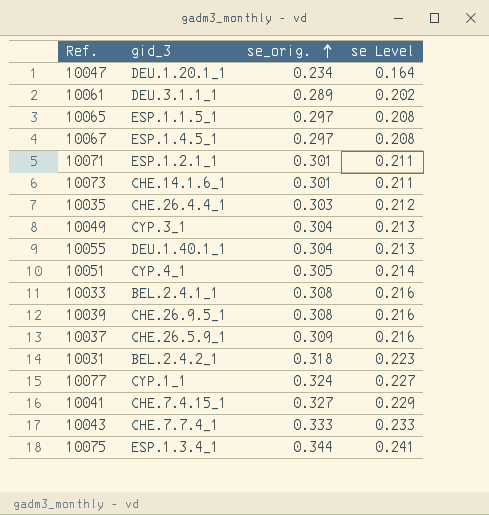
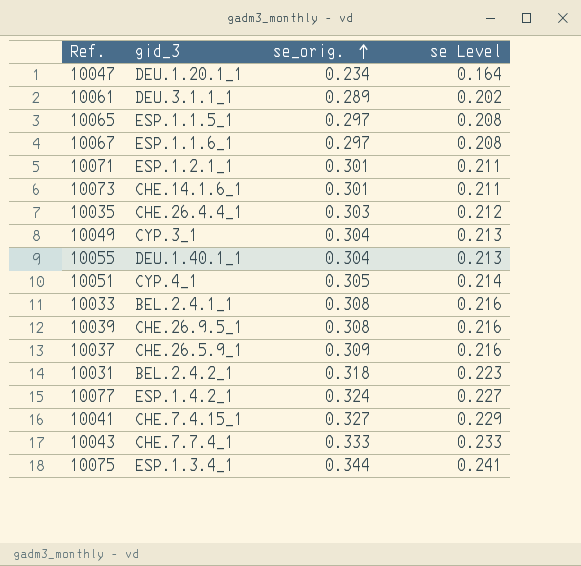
10067 | gid_3: ESP.1.4.5_1 -> ESP.1.1.6_1
10077 | gid_3: CYP.1_1 -> ESP.1.4.2_1

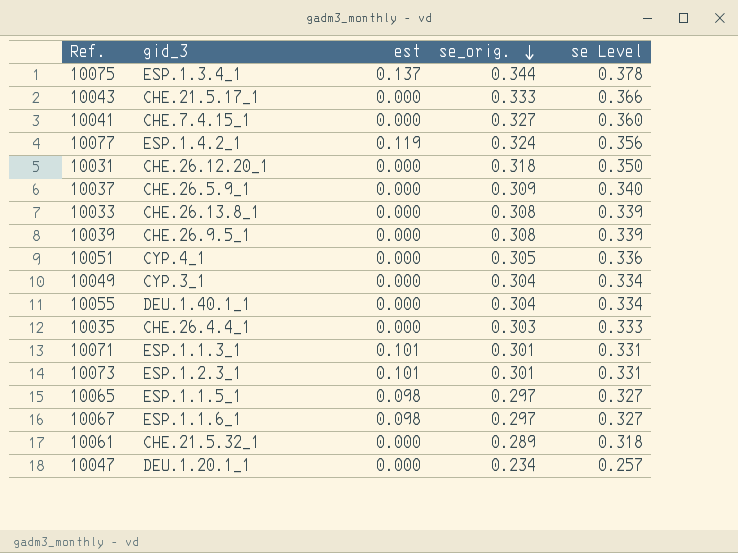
row order: se_orig. ascending -> se_orig. descending
column est | position: none -> 3
column se Level | formula: [se_orig.] * 0.7 -> [se_orig.] * 1.1
10043 | gid_3: CHE.7.7.4_1 -> CHE.21.5.17_1
10031 | gid_3: BEL.2.4.2_1 -> CHE.26.12.20_1
10033 | gid_3: BEL.2.4.1_1 -> CHE.26.13.8_1
10071 | gid_3: ESP.1.2.1_1 -> ESP.1.1.3_1
10073 | gid_3: CHE.14.1.6_1 -> ESP.1.2.3_1
10061 | gid_3: DEU.3.1.1_1 -> CHE.21.5.32_1

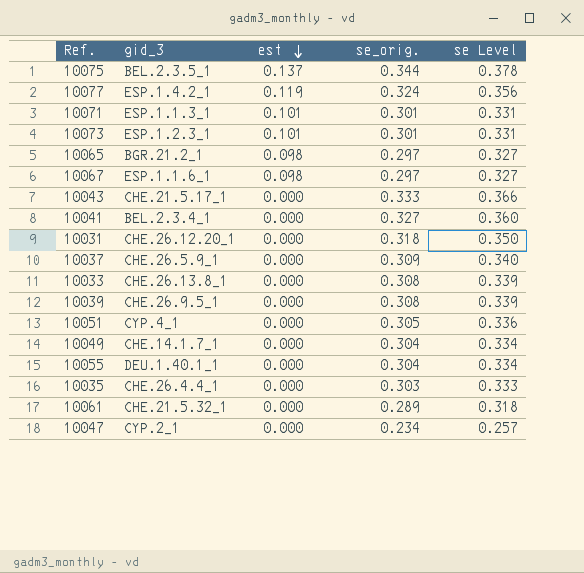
row order: se_orig. descending -> est descending
10075 | gid_3: ESP.1.3.4_1 -> BEL.2.3.5_1
10065 | gid_3: ESP.1.1.5_1 -> BGR.21.2_1
10041 | gid_3: CHE.7.4.15_1 -> BEL.2.3.4_1
10049 | gid_3: CYP.3_1 -> CHE.14.1.7_1
10047 | gid_3: DEU.1.20.1_1 -> CYP.2_1

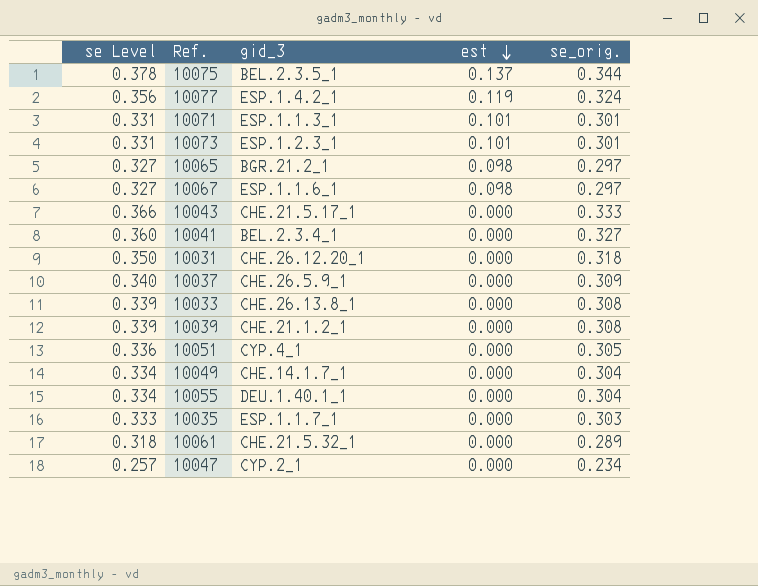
column se Level | position: 5 -> 1
10039 | gid_3: CHE.26.9.5_1 -> CHE.21.1.2_1
10035 | gid_3: CHE.26.4.4_1 -> ESP.1.1.7_1

